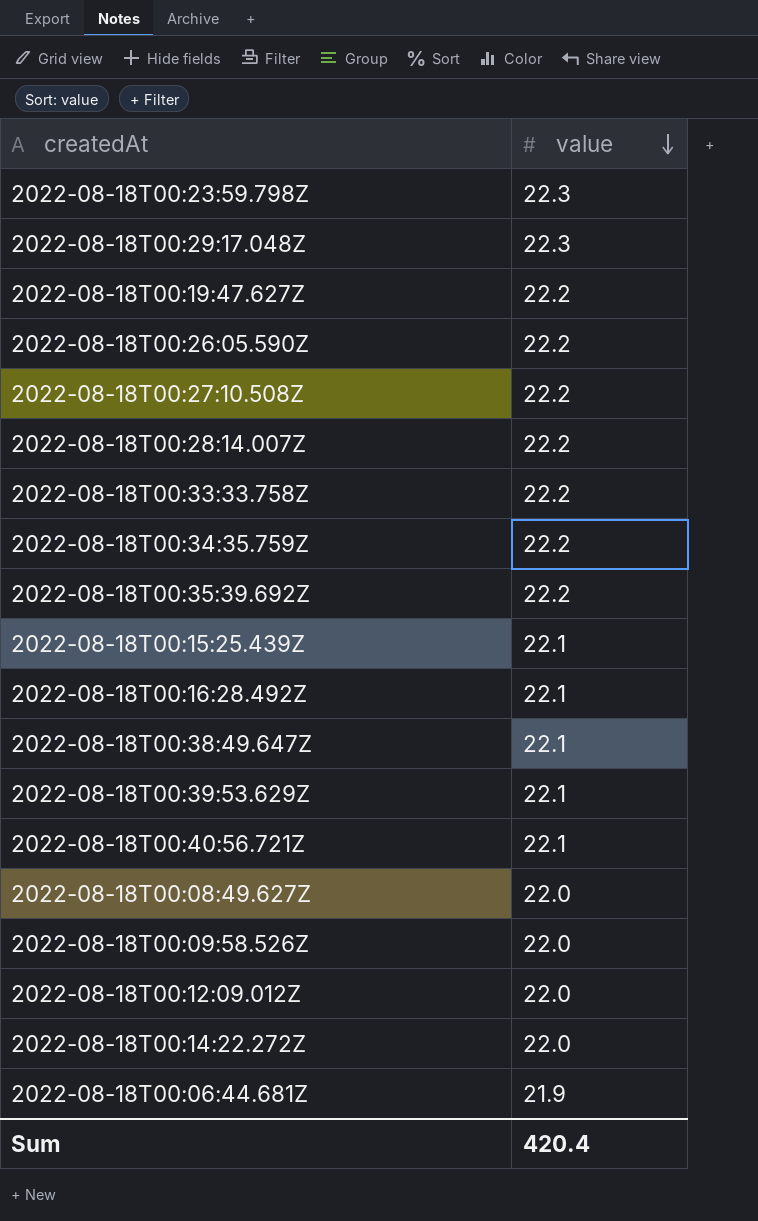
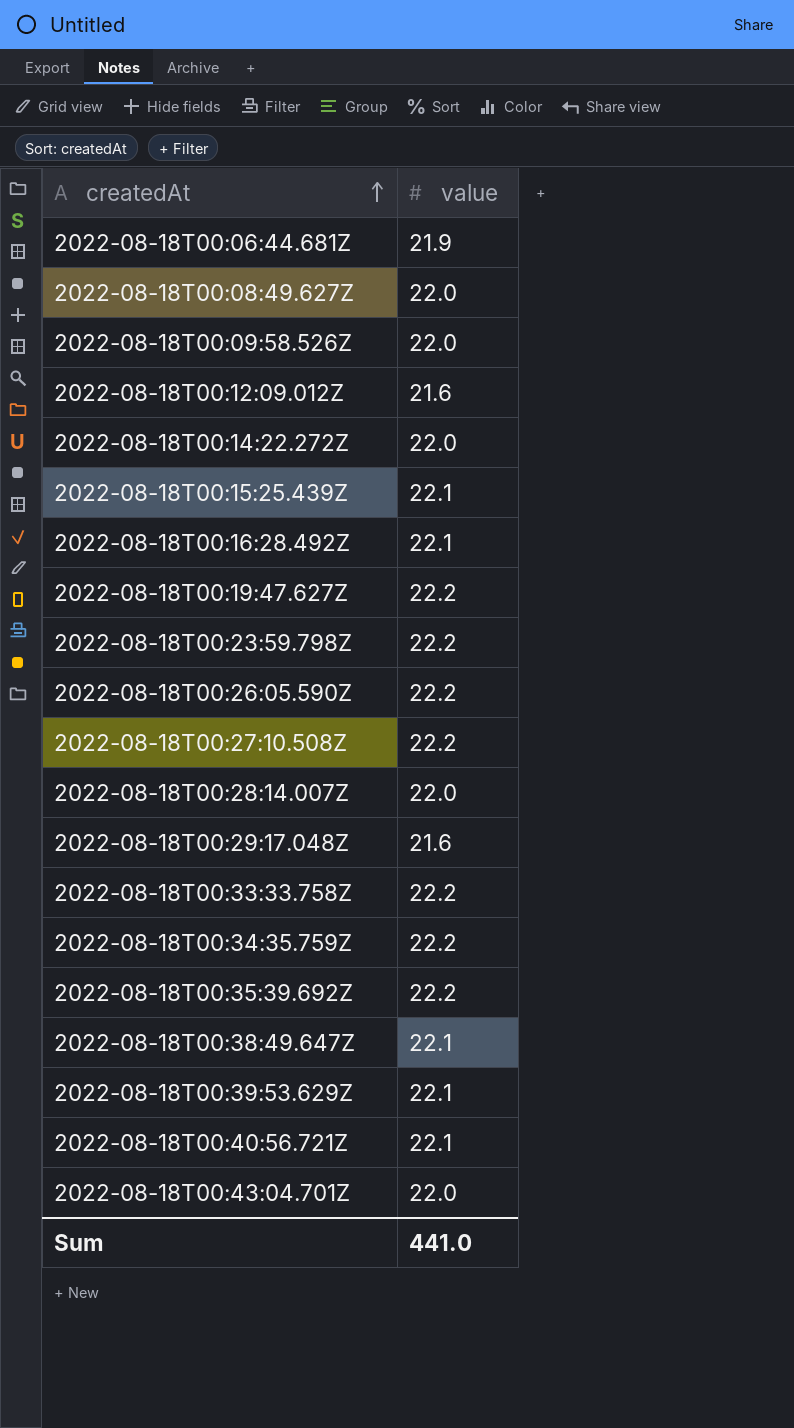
row order: value descending -> createdAt ascending
2022-08-18T00:12:09.012Z | value: 22.0 -> 21.6
2022-08-18T00:23:59.798Z | value: 22.3 -> 22.2
2022-08-18T00:28:14.007Z | value: 22.2 -> 22.0
2022-08-18T00:29:17.048Z | value: 22.3 -> 21.6
row 2022-08-18T00:43:04.701Z: none -> 22.0
Sum | value: 420.4 -> 441.0

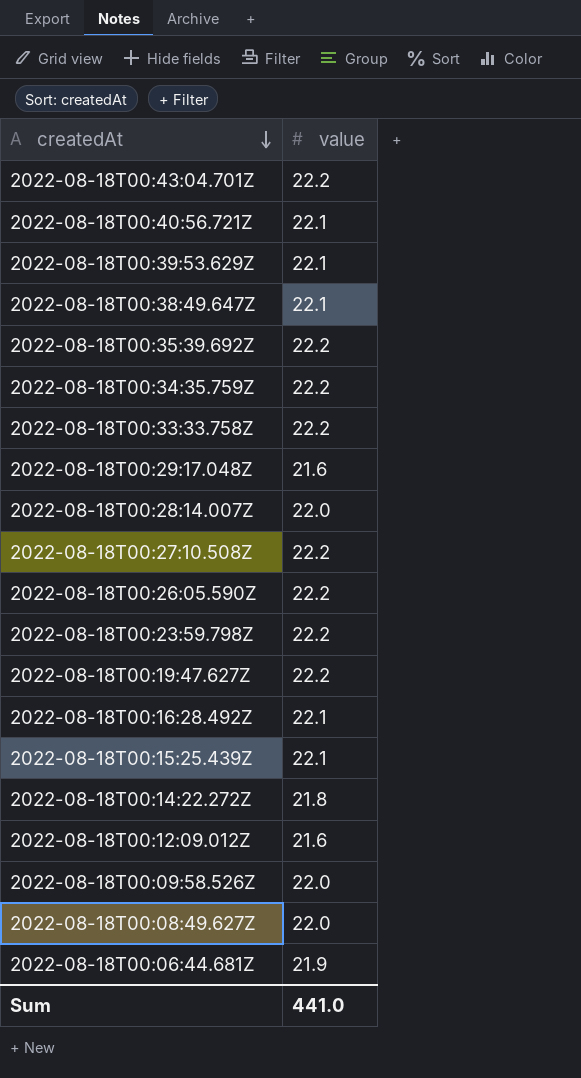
row order: createdAt ascending -> createdAt descending
2022-08-18T00:43:04.701Z | value: 22.0 -> 22.2
2022-08-18T00:14:22.272Z | value: 22.0 -> 21.8

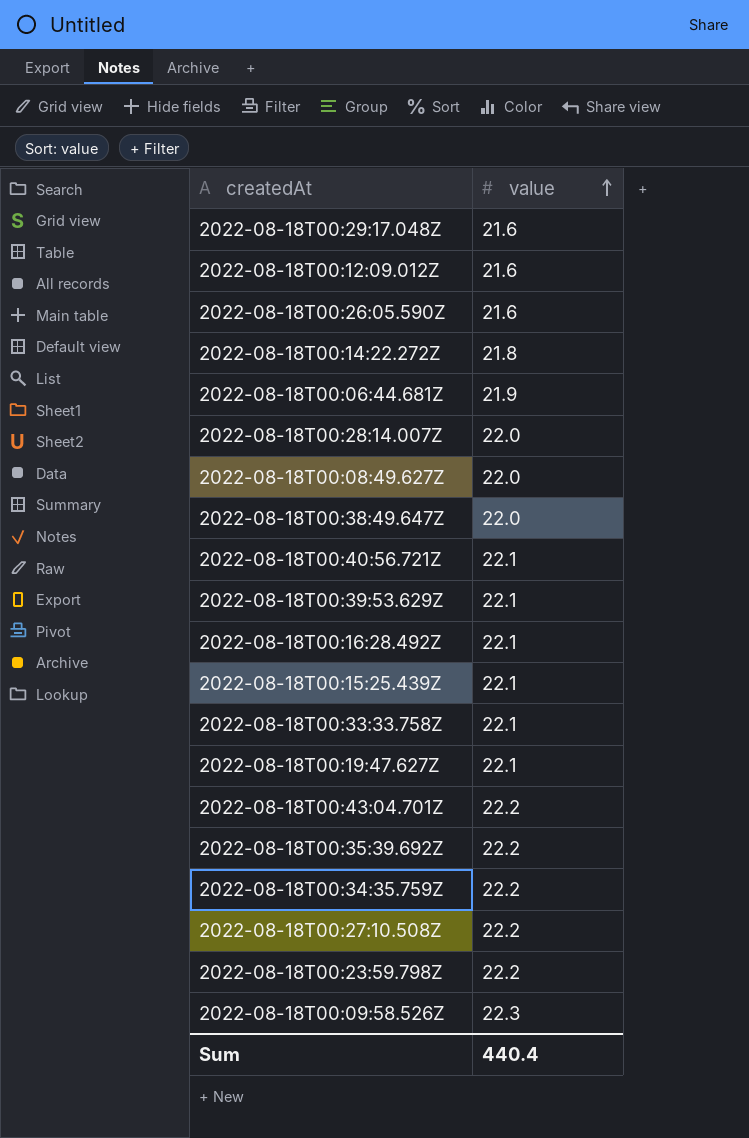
row order: createdAt descending -> value ascending
2022-08-18T00:26:05.590Z | value: 22.2 -> 21.6
2022-08-18T00:38:49.647Z | value: 22.1 -> 22.0
2022-08-18T00:33:33.758Z | value: 22.2 -> 22.1
2022-08-18T00:19:47.627Z | value: 22.2 -> 22.1
2022-08-18T00:09:58.526Z | value: 22.0 -> 22.3
Sum | value: 441.0 -> 440.4

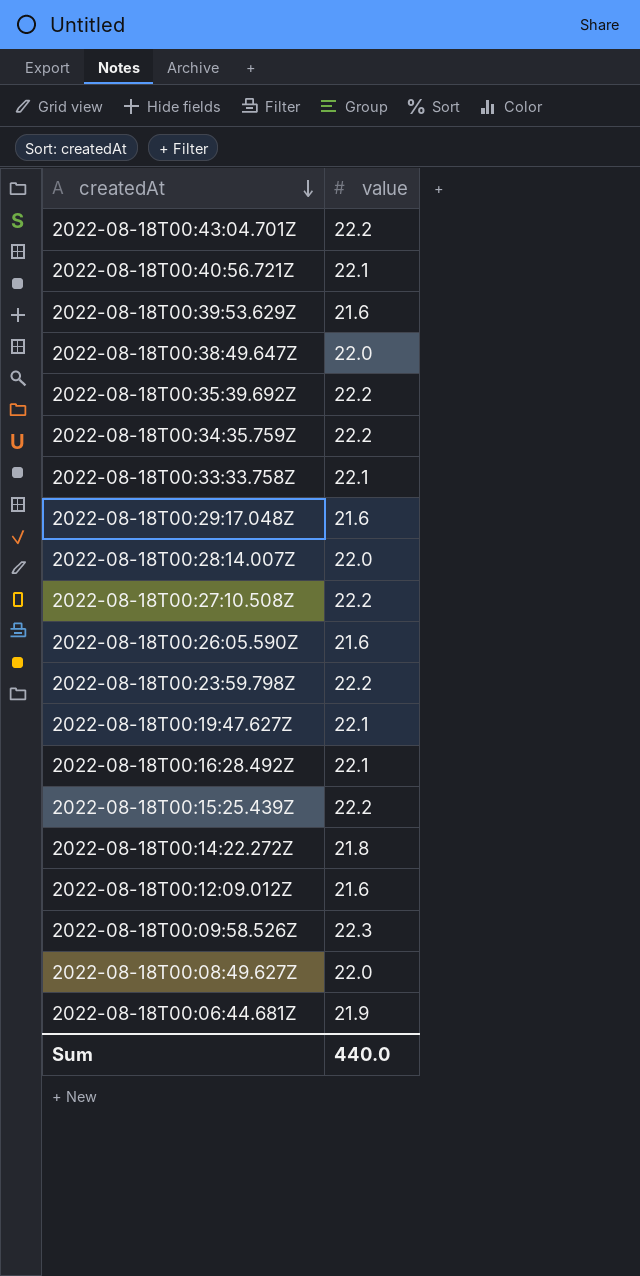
row order: value ascending -> createdAt descending
2022-08-18T00:39:53.629Z | value: 22.1 -> 21.6
2022-08-18T00:15:25.439Z | value: 22.1 -> 22.2
Sum | value: 440.4 -> 440.0

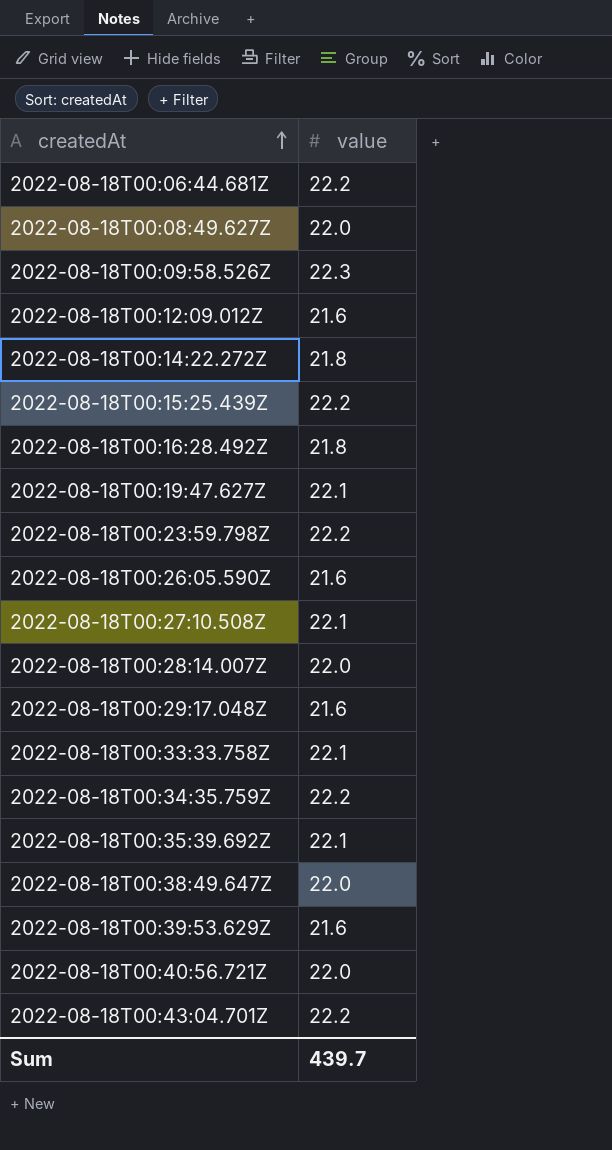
row order: createdAt descending -> createdAt ascending
2022-08-18T00:06:44.681Z | value: 21.9 -> 22.2
2022-08-18T00:16:28.492Z | value: 22.1 -> 21.8
2022-08-18T00:27:10.508Z | value: 22.2 -> 22.1
2022-08-18T00:35:39.692Z | value: 22.2 -> 22.1
2022-08-18T00:40:56.721Z | value: 22.1 -> 22.0
Sum | value: 440.0 -> 439.7

